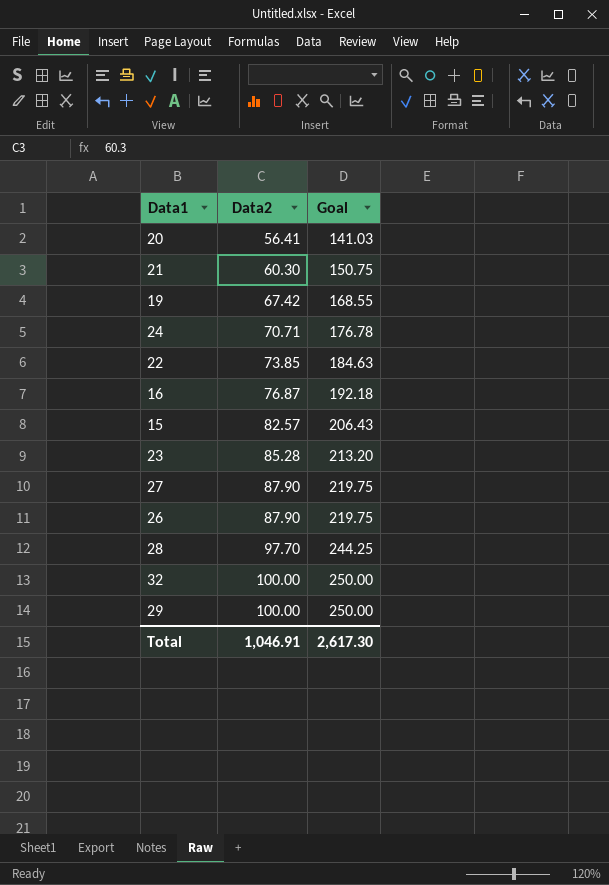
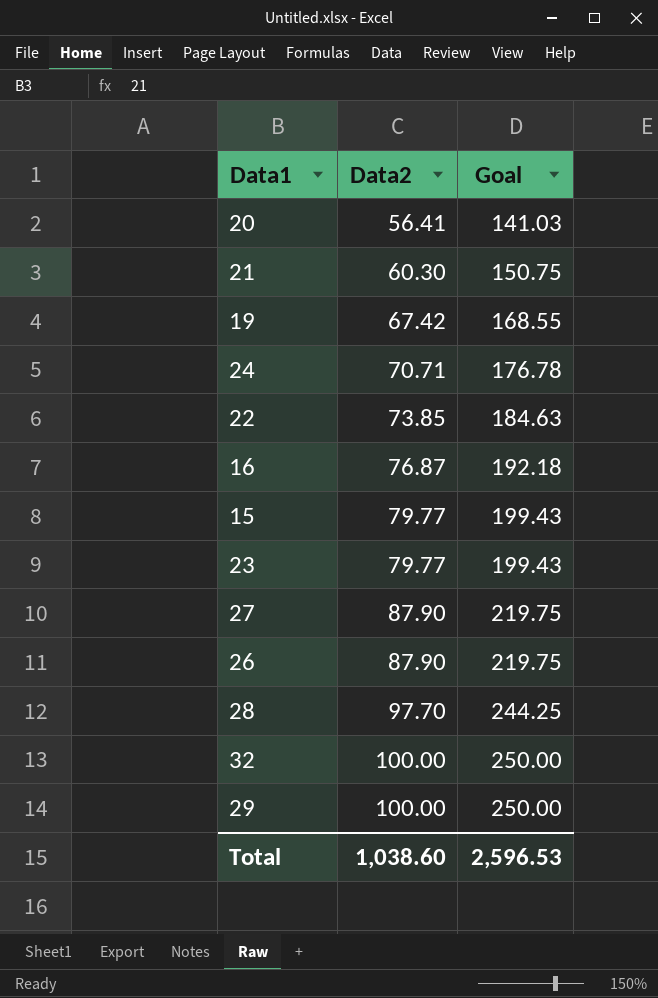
15 | Data2: 82.57 -> 79.77
15 | Goal: 206.43 -> 199.43
23 | Data2: 85.28 -> 79.77
23 | Goal: 213.20 -> 199.43
Total | Data2: 1,046.91 -> 1,038.60
Total | Goal: 2,617.30 -> 2,596.53

